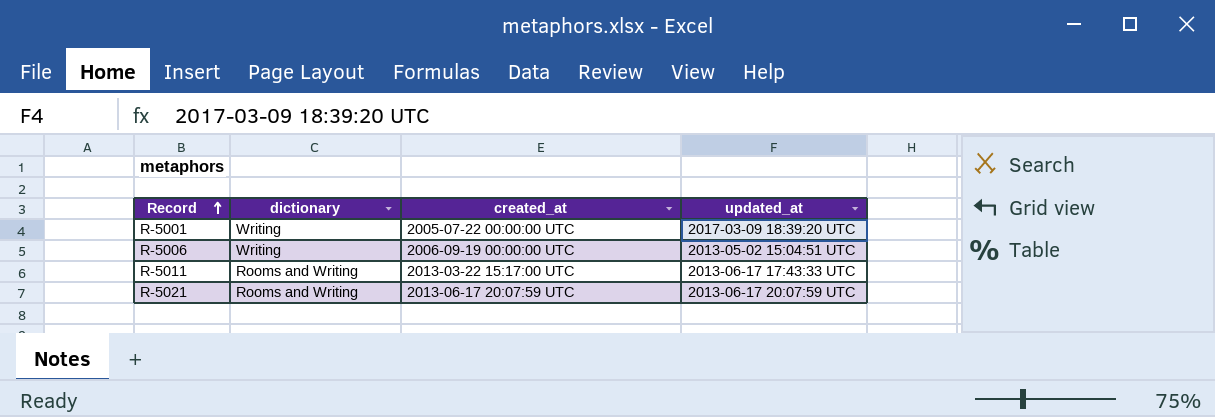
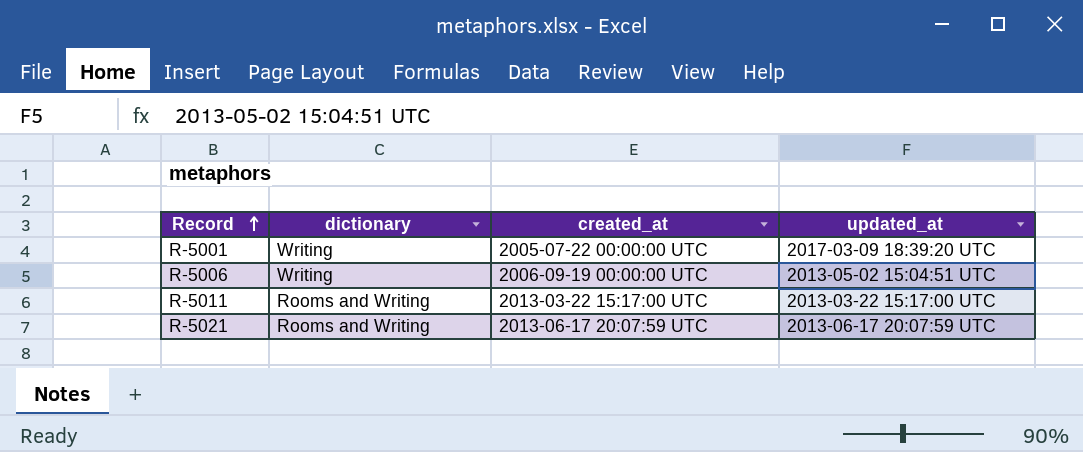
R-5011 | updated_at: 2013-06-17 17:43:33 UTC -> 2013-03-22 15:17:00 UTC

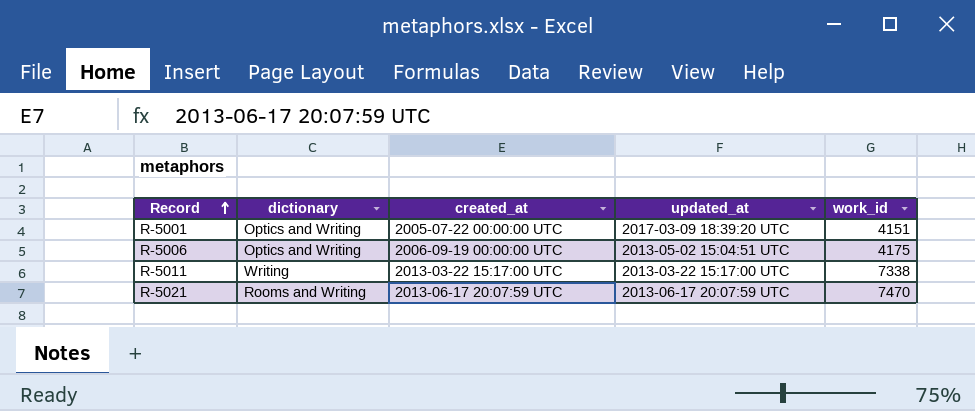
column work_id | position: none -> 5
R-5001 | dictionary: Writing -> Optics and Writing
R-5006 | dictionary: Writing -> Optics and Writing
R-5011 | dictionary: Rooms and Writing -> Writing

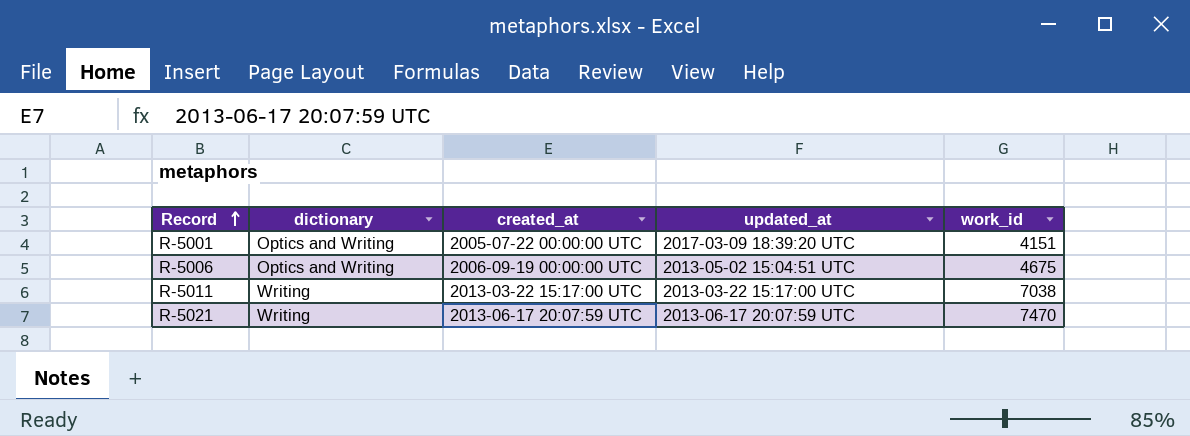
R-5006 | work_id: 4175 -> 4675
R-5011 | work_id: 7338 -> 7038
R-5021 | dictionary: Rooms and Writing -> Writing

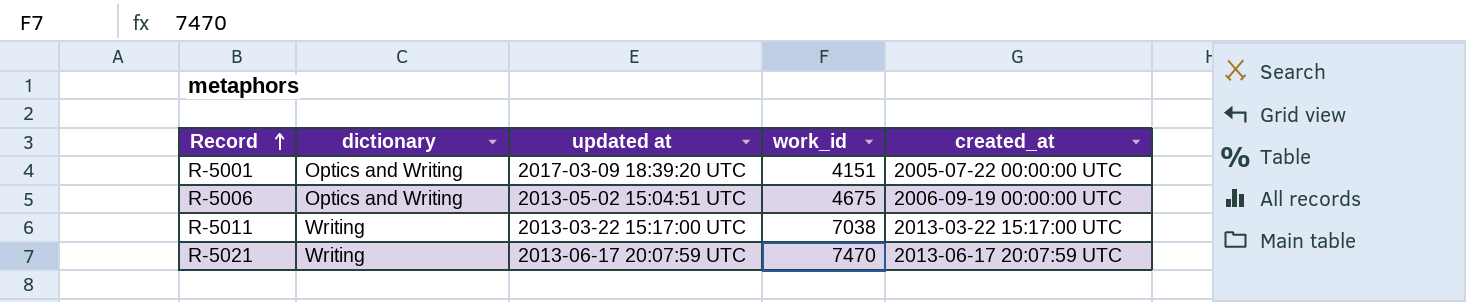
column name: updated_at -> updated at
column created_at | position: 3 -> 5

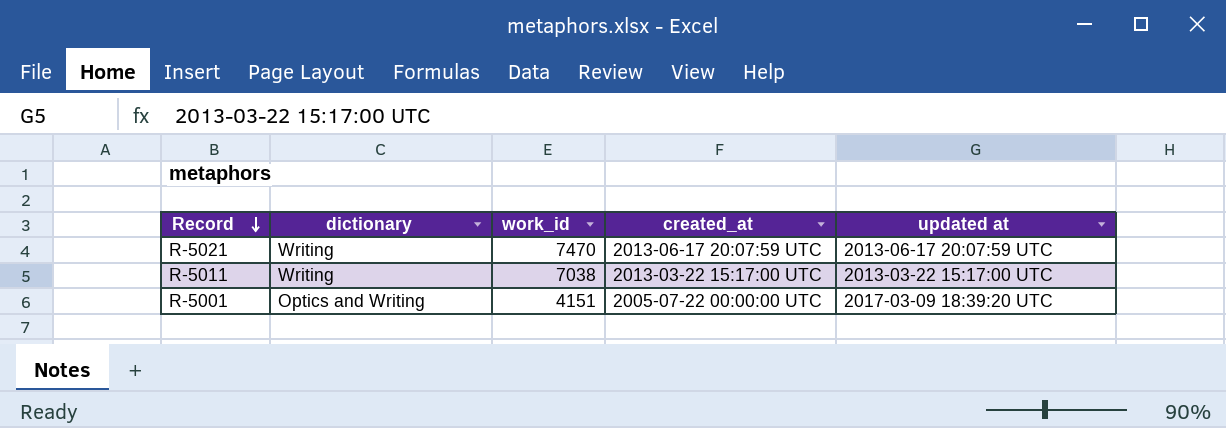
row order: Record ascending -> Record descending
column updated at | position: 3 -> 5
row R-5006: Optics and Writing | 2013-05-02 15:04:51 UTC | 4675 | 2006-09-19 00:00:00 UTC -> none

